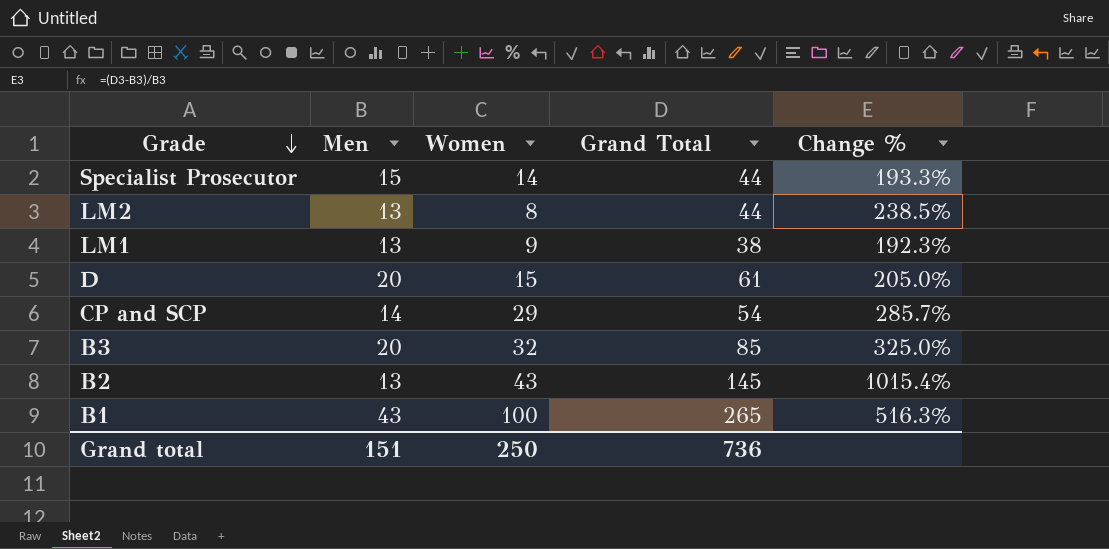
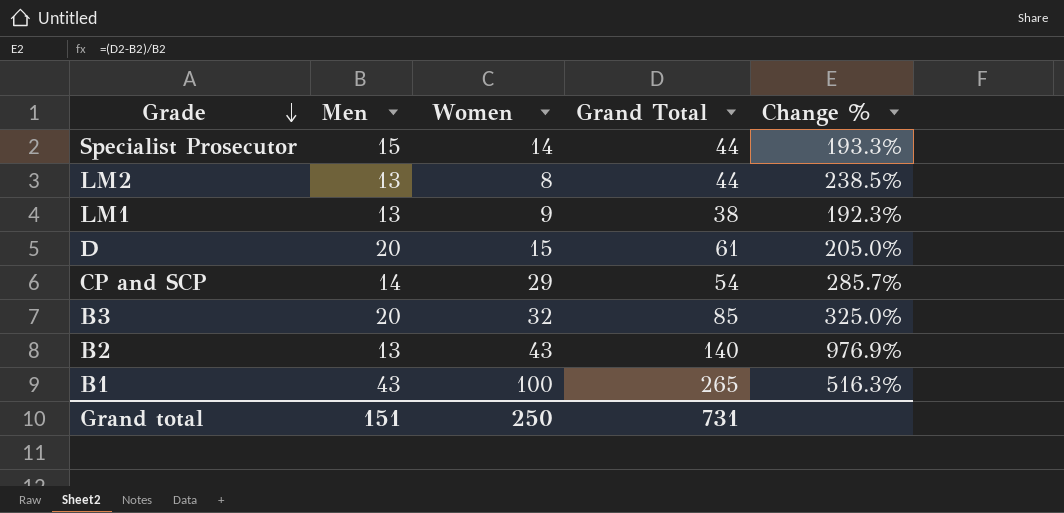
B2 | Grand Total: 145 -> 140
B2 | Change %: 1015.4% -> 976.9%
Grand total | Grand Total: 736 -> 731

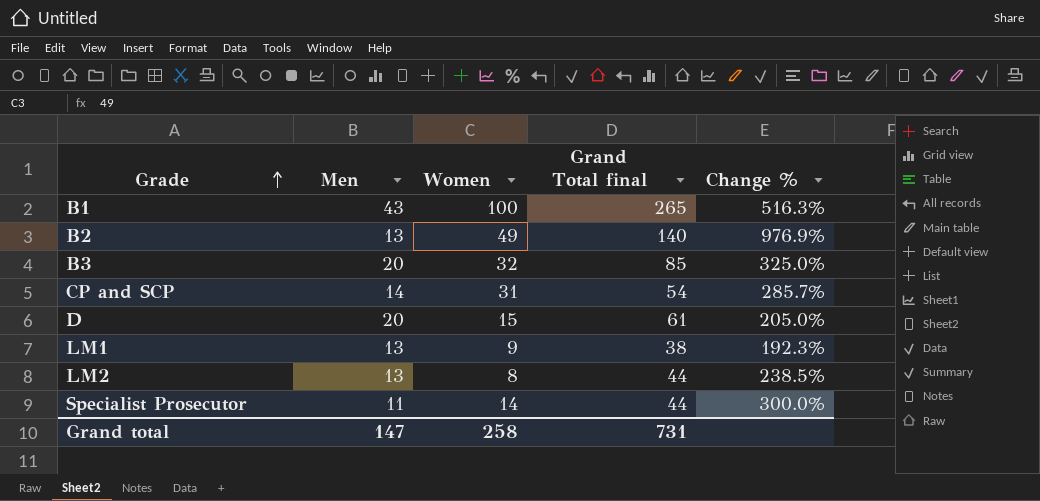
row order: Grade descending -> Grade ascending
column name: Grand Total -> Grand Total final
B2 | Women: 43 -> 49
CP and SCP | Women: 29 -> 31
Specialist Prosecutor | Men: 15 -> 11
Specialist Prosecutor | Change %: 193.3% -> 300.0%
Grand total | Men: 151 -> 147
Grand total | Women: 250 -> 258

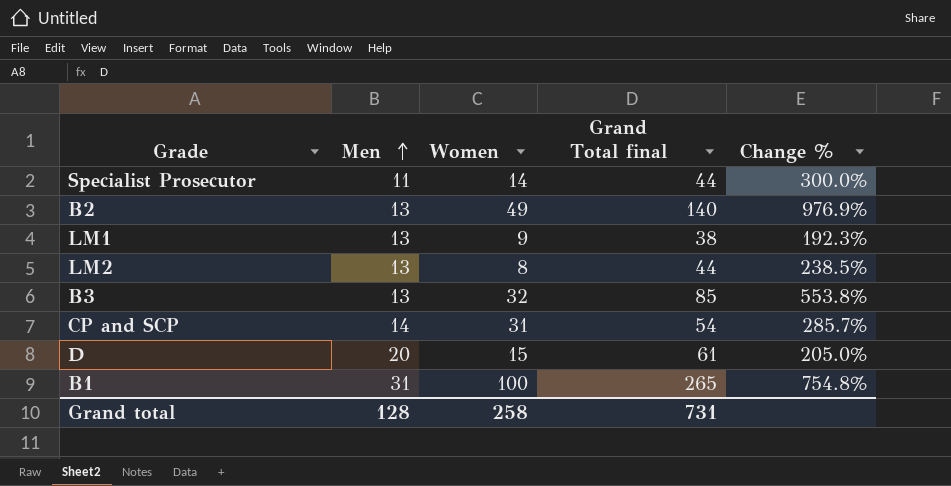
row order: Grade ascending -> Men ascending
B3 | Men: 20 -> 13
B3 | Change %: 325.0% -> 553.8%
B1 | Men: 43 -> 31
B1 | Change %: 516.3% -> 754.8%
Grand total | Men: 147 -> 128

